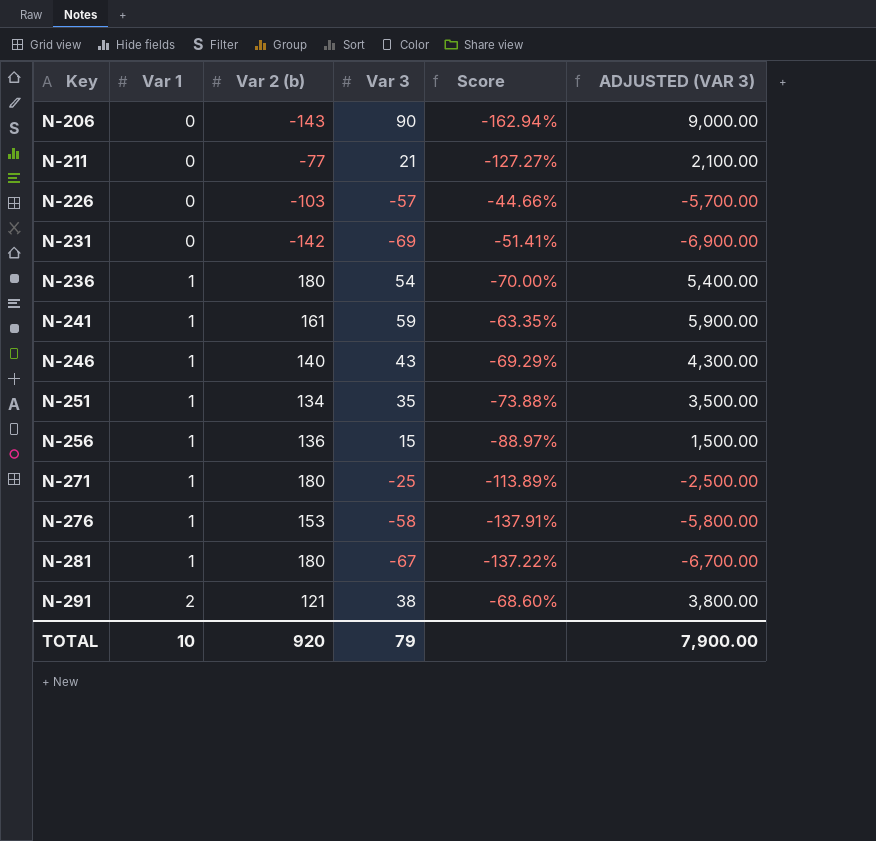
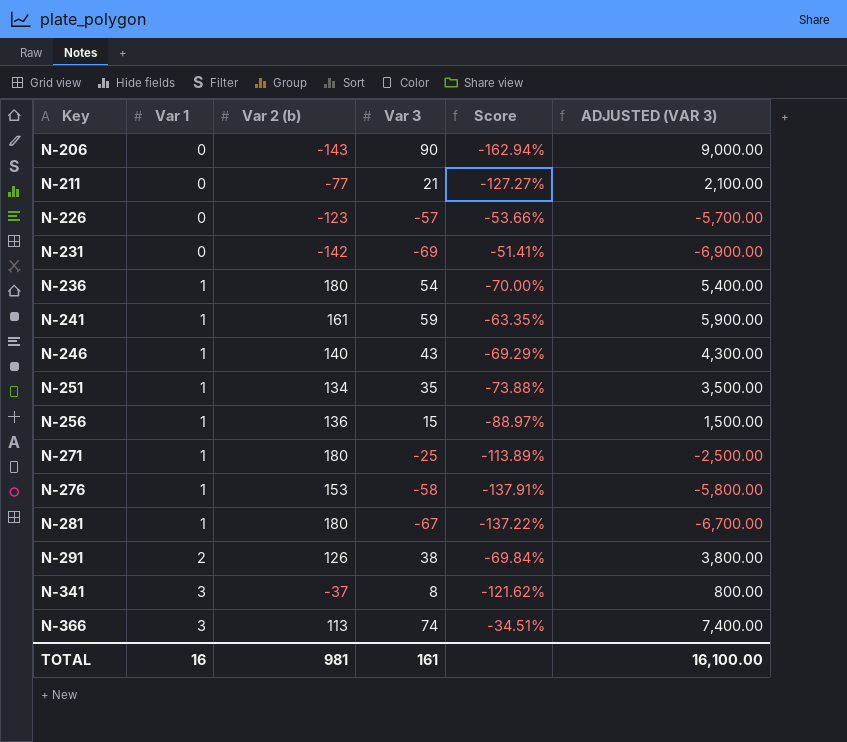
N-226 | Var 2 (b): -103 -> -123
N-226 | Score: -44.66% -> -53.66%
N-291 | Var 2 (b): 121 -> 126
N-291 | Score: -68.60% -> -69.84%
row N-341: none -> 3 | -37 | 8 | -121.62% | 800.00
row N-366: none -> 3 | 113 | 74 | -34.51% | 7,400.00
TOTAL | Var 1: 10 -> 16
TOTAL | Var 2 (b): 920 -> 981
TOTAL | Var 3: 79 -> 161
TOTAL | ADJUSTED (VAR 3): 7,900.00 -> 16,100.00

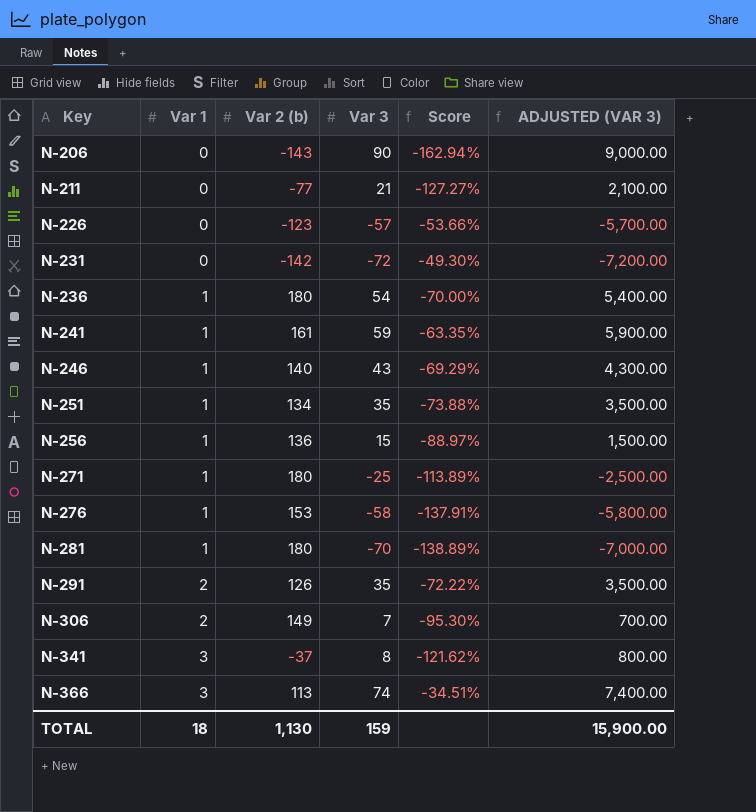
N-231 | Var 3: -69 -> -72
N-231 | Score: -51.41% -> -49.30%
N-231 | ADJUSTED (VAR 3): -6,900.00 -> -7,200.00
N-281 | Var 3: -67 -> -70
N-281 | Score: -137.22% -> -138.89%
N-281 | ADJUSTED (VAR 3): -6,700.00 -> -7,000.00
N-291 | Var 3: 38 -> 35
N-291 | Score: -69.84% -> -72.22%
N-291 | ADJUSTED (VAR 3): 3,800.00 -> 3,500.00
row N-306: none -> 2 | 149 | 7 | -95.30% | 700.00
TOTAL | Var 1: 16 -> 18
TOTAL | Var 2 (b): 981 -> 1,130
TOTAL | Var 3: 161 -> 159
TOTAL | ADJUSTED (VAR 3): 16,100.00 -> 15,900.00

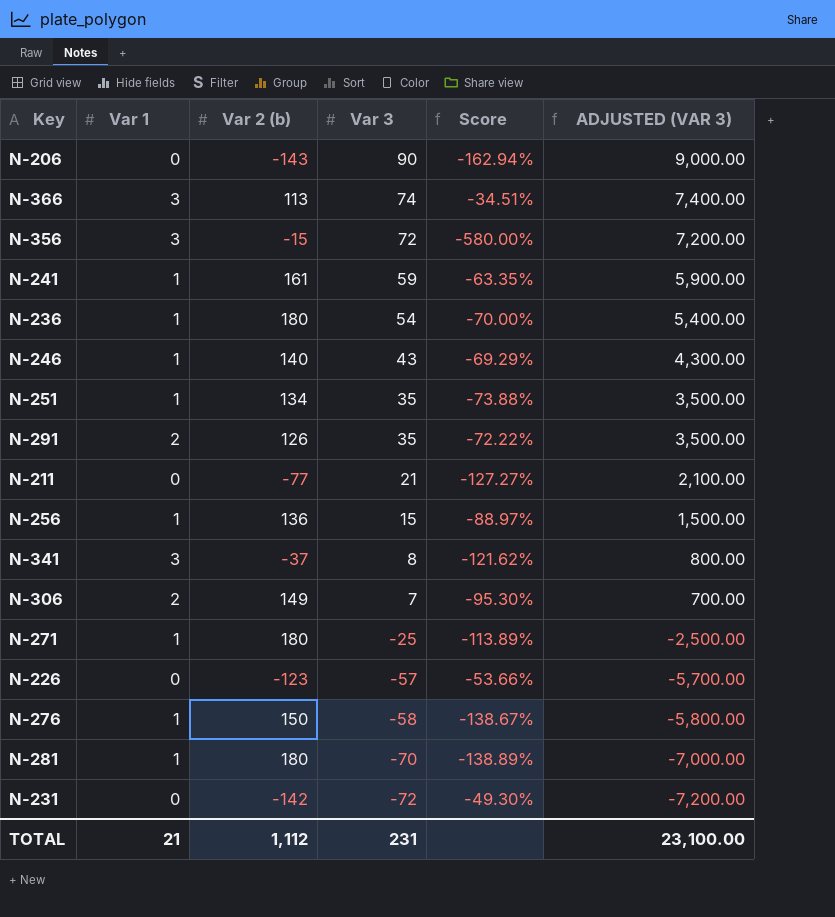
row order: Key ascending -> Var 3 descending
row N-356: none -> 3 | -15 | 72 | -580.00% | 7,200.00
N-276 | Var 2 (b): 153 -> 150
N-276 | Score: -137.91% -> -138.67%
TOTAL | Var 1: 18 -> 21
TOTAL | Var 2 (b): 1,130 -> 1,112
TOTAL | Var 3: 159 -> 231
TOTAL | ADJUSTED (VAR 3): 15,900.00 -> 23,100.00

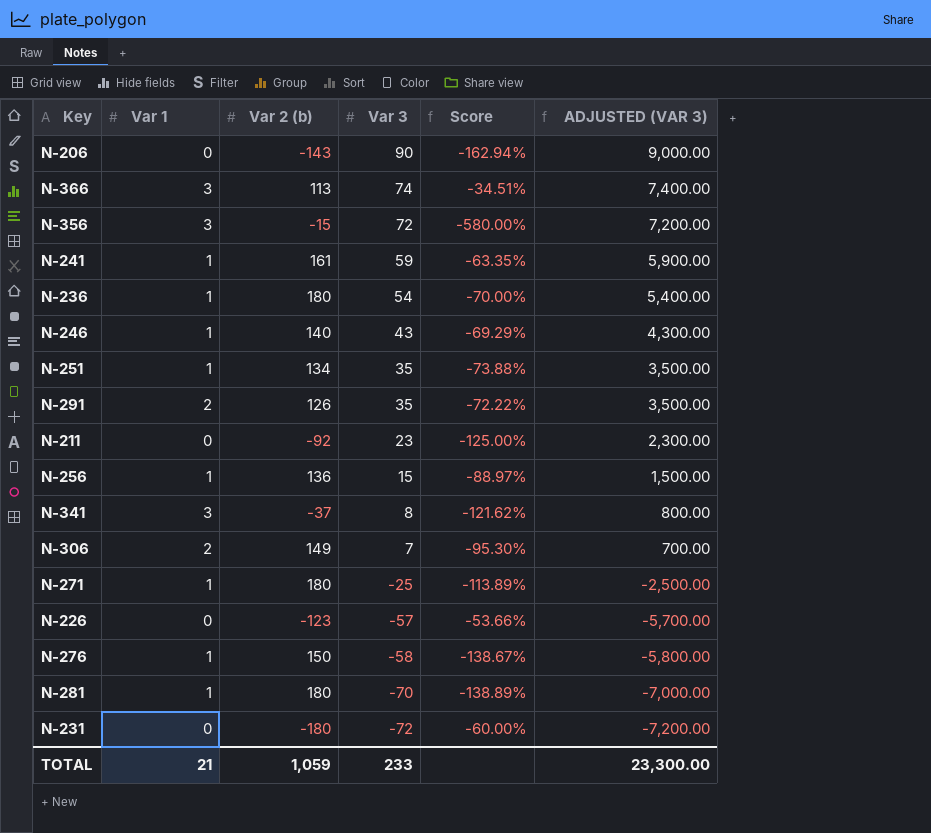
N-211 | Var 2 (b): -77 -> -92
N-211 | Var 3: 21 -> 23
N-211 | Score: -127.27% -> -125.00%
N-211 | ADJUSTED (VAR 3): 2,100.00 -> 2,300.00
N-231 | Var 2 (b): -142 -> -180
N-231 | Score: -49.30% -> -60.00%
TOTAL | Var 2 (b): 1,112 -> 1,059
TOTAL | Var 3: 231 -> 233
TOTAL | ADJUSTED (VAR 3): 23,100.00 -> 23,300.00

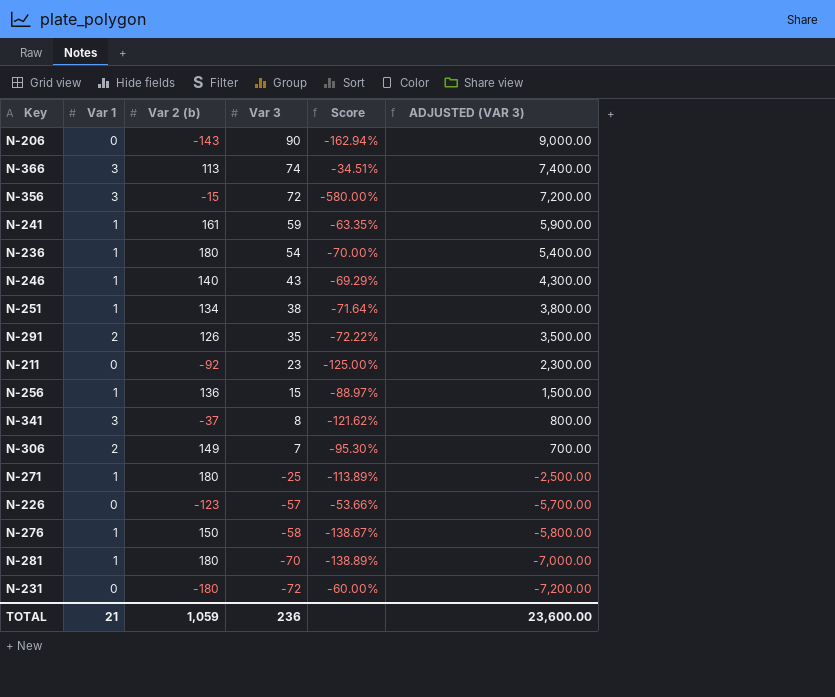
N-251 | Var 3: 35 -> 38
N-251 | Score: -73.88% -> -71.64%
N-251 | ADJUSTED (VAR 3): 3,500.00 -> 3,800.00
TOTAL | Var 3: 233 -> 236
TOTAL | ADJUSTED (VAR 3): 23,300.00 -> 23,600.00

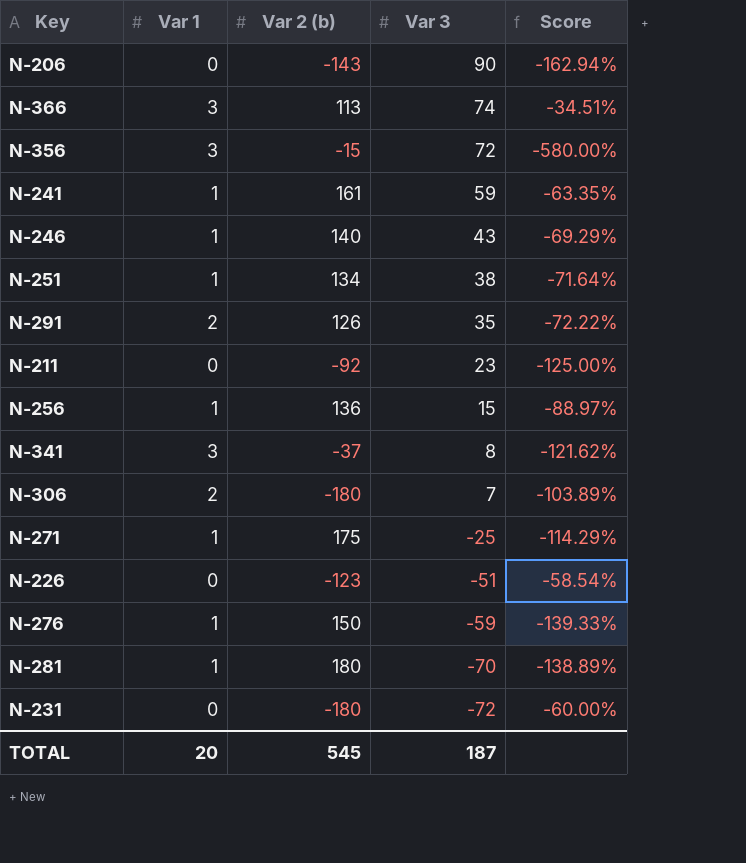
column ADJUSTED (VAR 3) | formula: [Var 3] * 100 -> none
row N-236: 1 | 180 | 54 | -70.00% | 5,400.00 -> none
N-306 | Var 2 (b): 149 -> -180
N-306 | Score: -95.30% -> -103.89%
N-271 | Var 2 (b): 180 -> 175
N-271 | Score: -113.89% -> -114.29%
N-226 | Var 3: -57 -> -51
N-226 | Score: -53.66% -> -58.54%
N-276 | Var 3: -58 -> -59
N-276 | Score: -138.67% -> -139.33%
TOTAL | Var 1: 21 -> 20
TOTAL | Var 2 (b): 1,059 -> 545
TOTAL | Var 3: 236 -> 187

